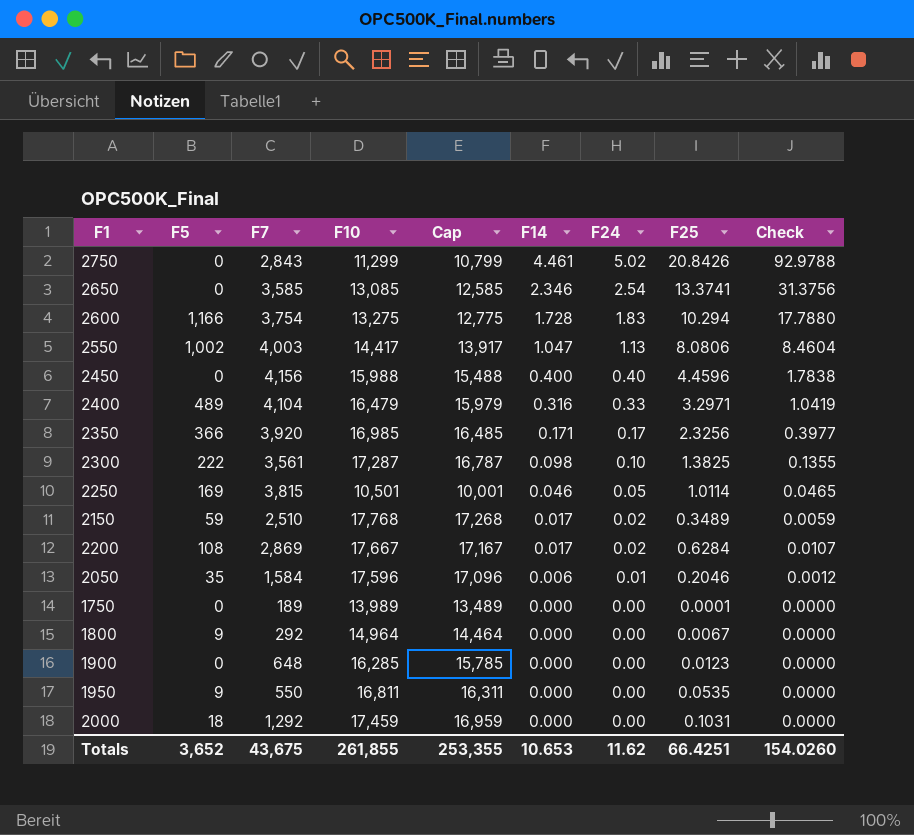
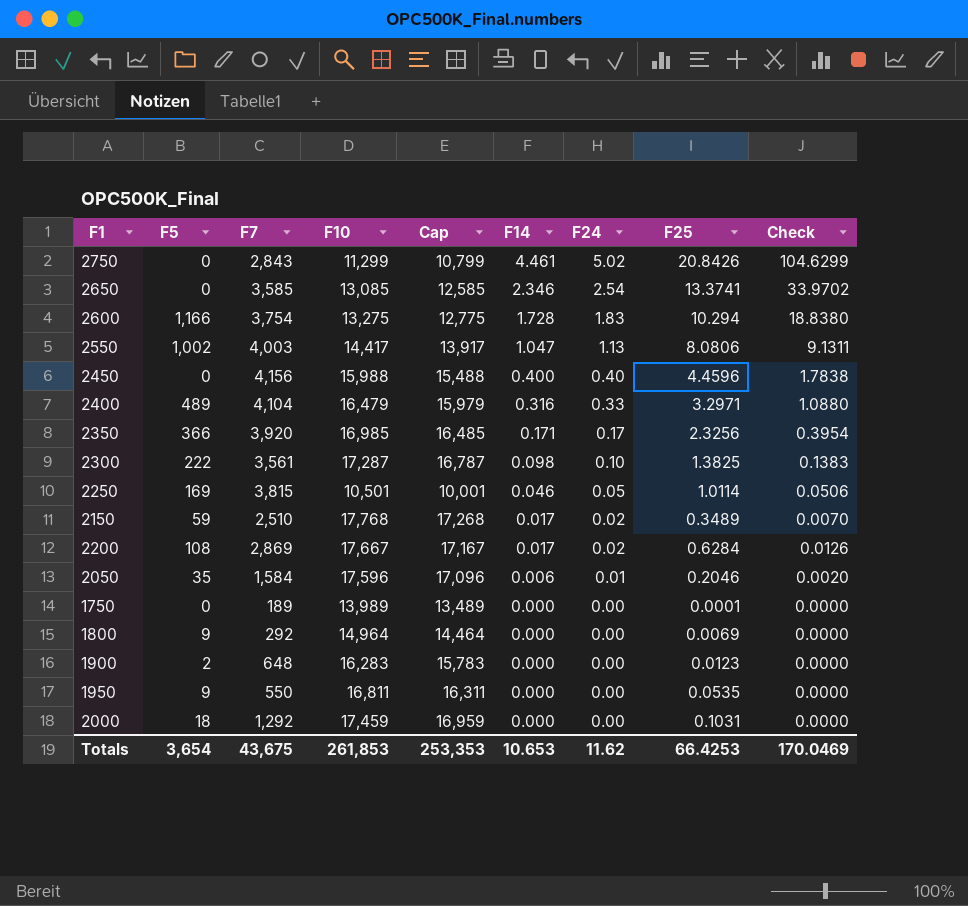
column Check | formula: [F14] * [F25] -> [F24] * [F25]
1800 | F25: 0.0067 -> 0.0069
1900 | F5: 0 -> 2
1900 | F10: 16,285 -> 16,283
1900 | Cap: 15,785 -> 15,783
Totals | F5: 3,652 -> 3,654
Totals | F10: 261,855 -> 261,853
Totals | Cap: 253,355 -> 253,353
Totals | F25: 66.4251 -> 66.4253
Totals | Check: 154.0260 -> 170.0469

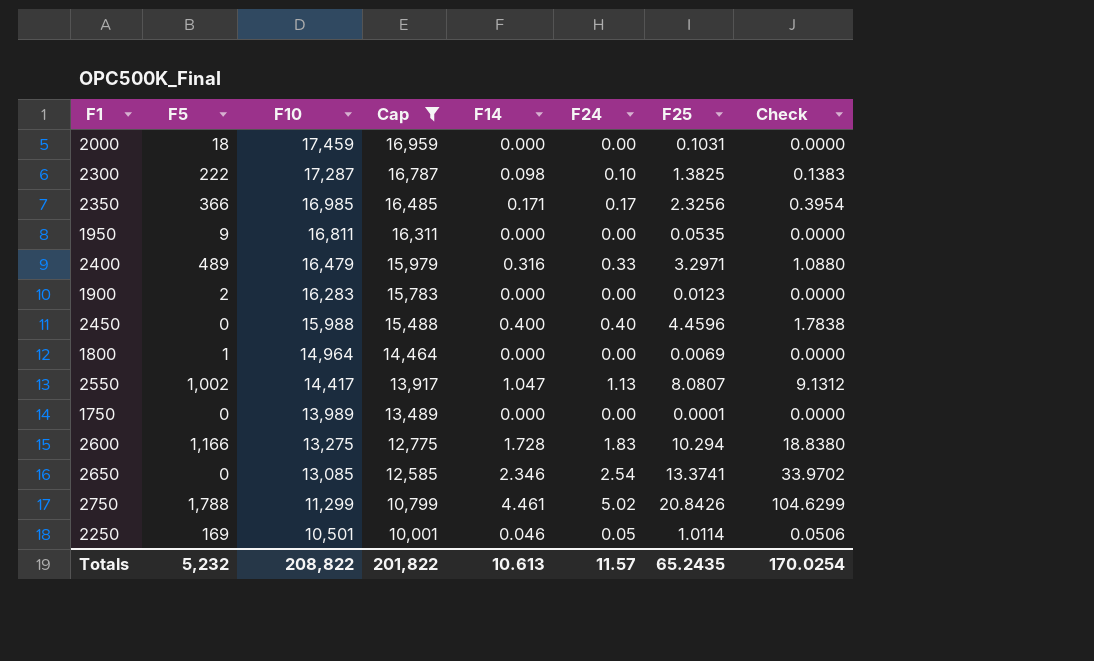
filter: none -> Cap <= 16,959
row order: F14 descending -> F10 descending
column F7 | position: 3 -> none
1800 | F5: 9 -> 1
2550 | F25: 8.0806 -> 8.0807
2550 | Check: 9.1311 -> 9.1312
2750 | F5: 0 -> 1,788
Totals | F5: 3,654 -> 5,232
Totals | F10: 261,853 -> 208,822
Totals | Cap: 253,353 -> 201,822
Totals | F14: 10.653 -> 10.613
Totals | F24: 11.62 -> 11.57
Totals | F25: 66.4253 -> 65.2435
Totals | Check: 170.0469 -> 170.0254

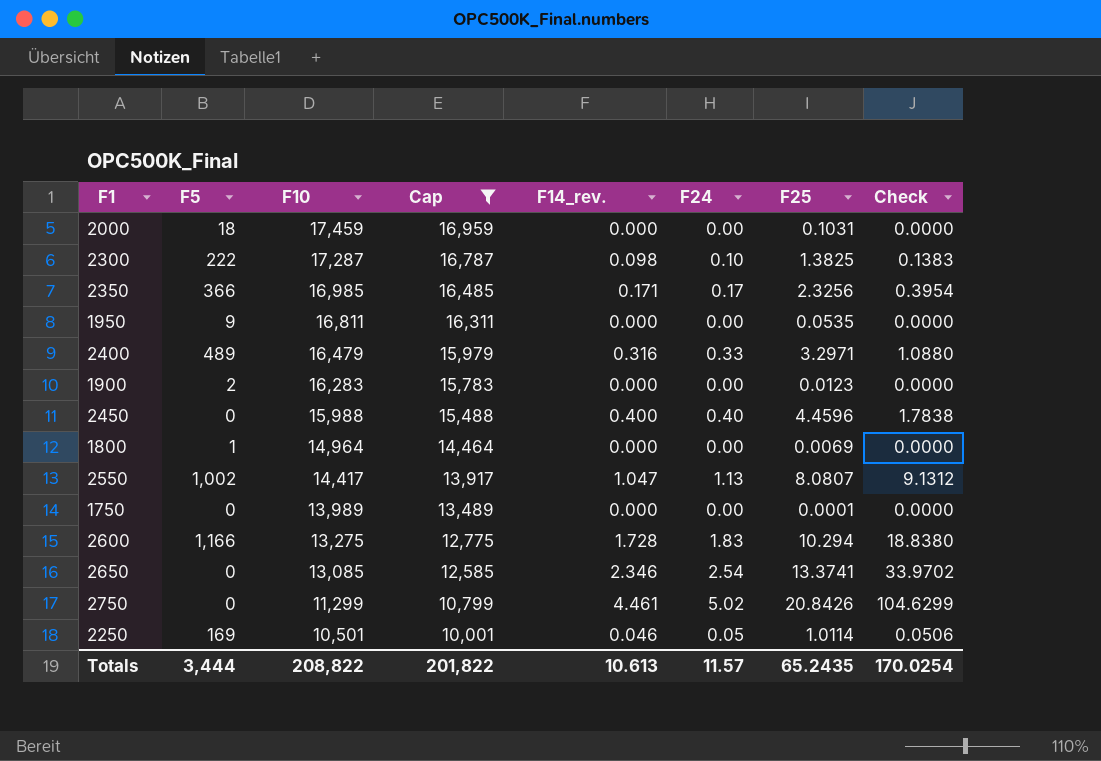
column name: F14 -> F14_rev.
2750 | F5: 1,788 -> 0
Totals | F5: 5,232 -> 3,444

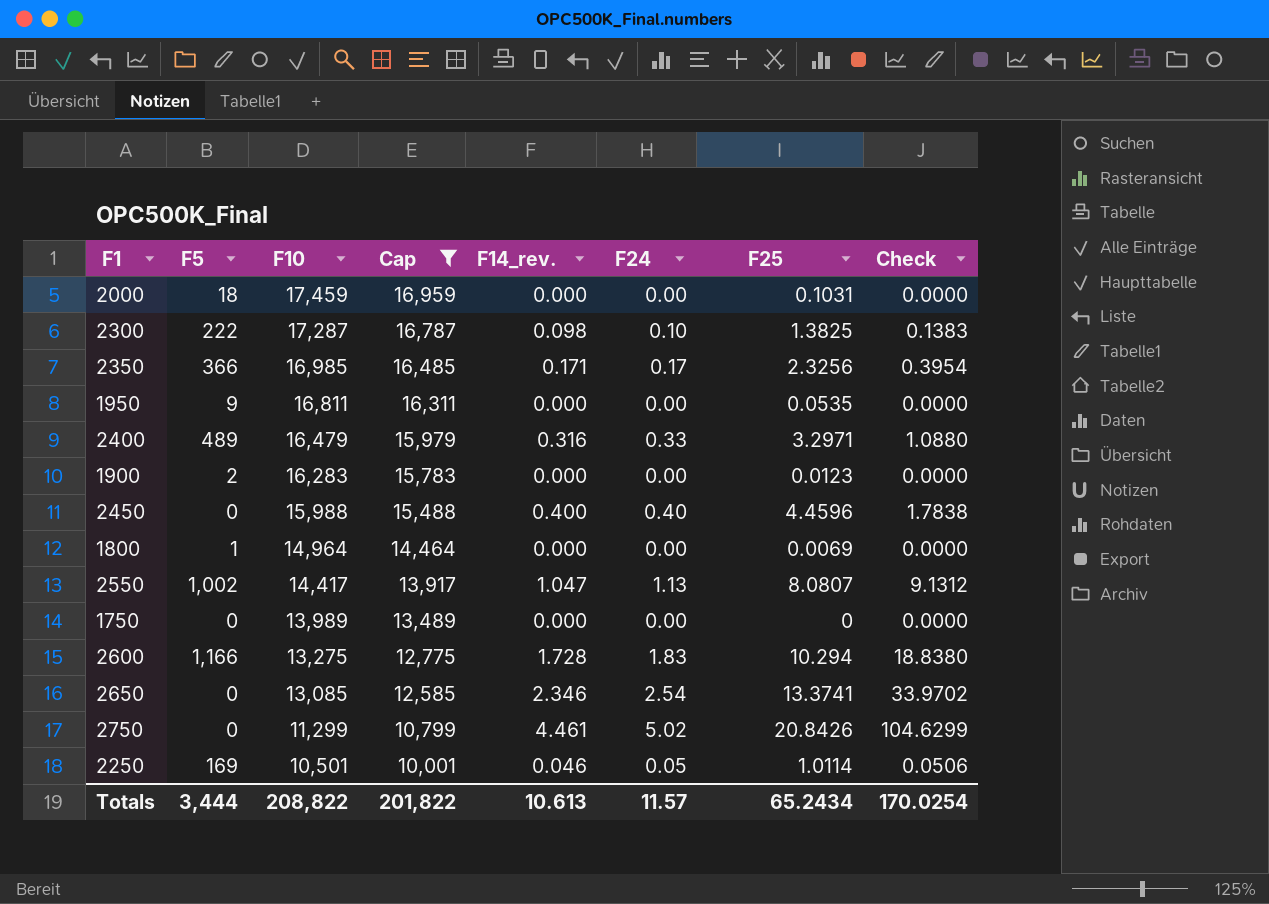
1750 | F25: 0.0001 -> 0
Totals | F25: 65.2435 -> 65.2434

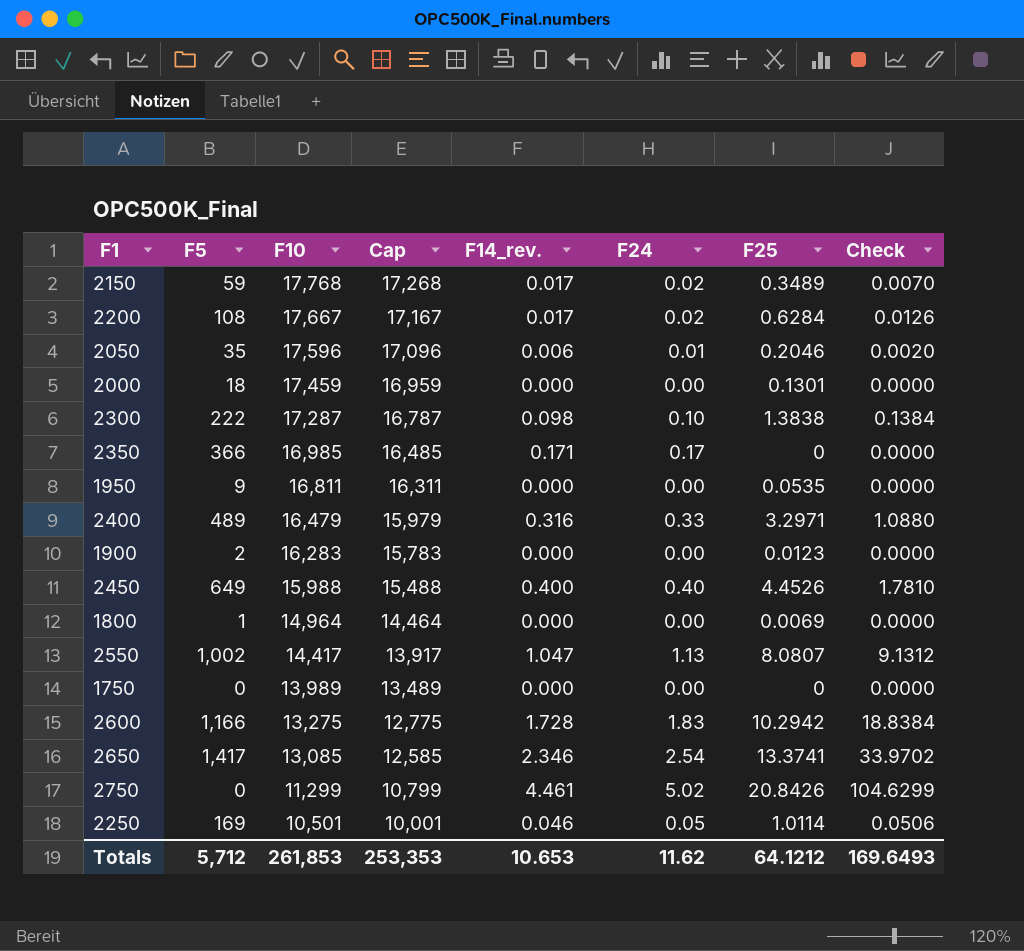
filter: Cap <= 16,959 -> none
2000 | F25: 0.1031 -> 0.1301
2300 | F25: 1.3825 -> 1.3838
2300 | Check: 0.1383 -> 0.1384
2350 | F25: 2.3256 -> 0
2350 | Check: 0.3954 -> 0.0000
2450 | F5: 0 -> 649
2450 | F25: 4.4596 -> 4.4526
2450 | Check: 1.7838 -> 1.7810
2600 | F25: 10.294 -> 10.2942
2600 | Check: 18.8380 -> 18.8384
2650 | F5: 0 -> 1,417
Totals | F5: 3,444 -> 5,712
Totals | F10: 208,822 -> 261,853
Totals | Cap: 201,822 -> 253,353
Totals | F14_rev.: 10.613 -> 10.653
Totals | F24: 11.57 -> 11.62
Totals | F25: 65.2434 -> 64.1212
Totals | Check: 170.0254 -> 169.6493

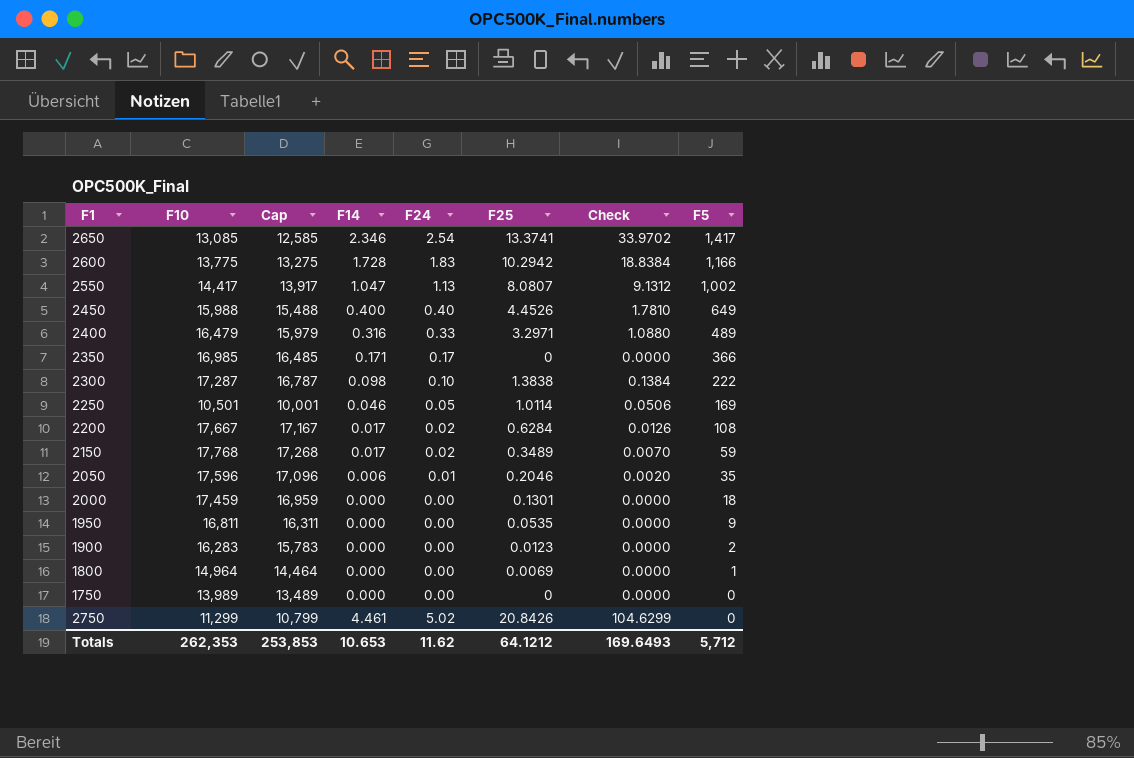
row order: F10 descending -> F5 descending
column name: F14_rev. -> F14
column F5 | position: 2 -> 8
2600 | F10: 13,275 -> 13,775
2600 | Cap: 12,775 -> 13,275
Totals | F10: 261,853 -> 262,353
Totals | Cap: 253,353 -> 253,853

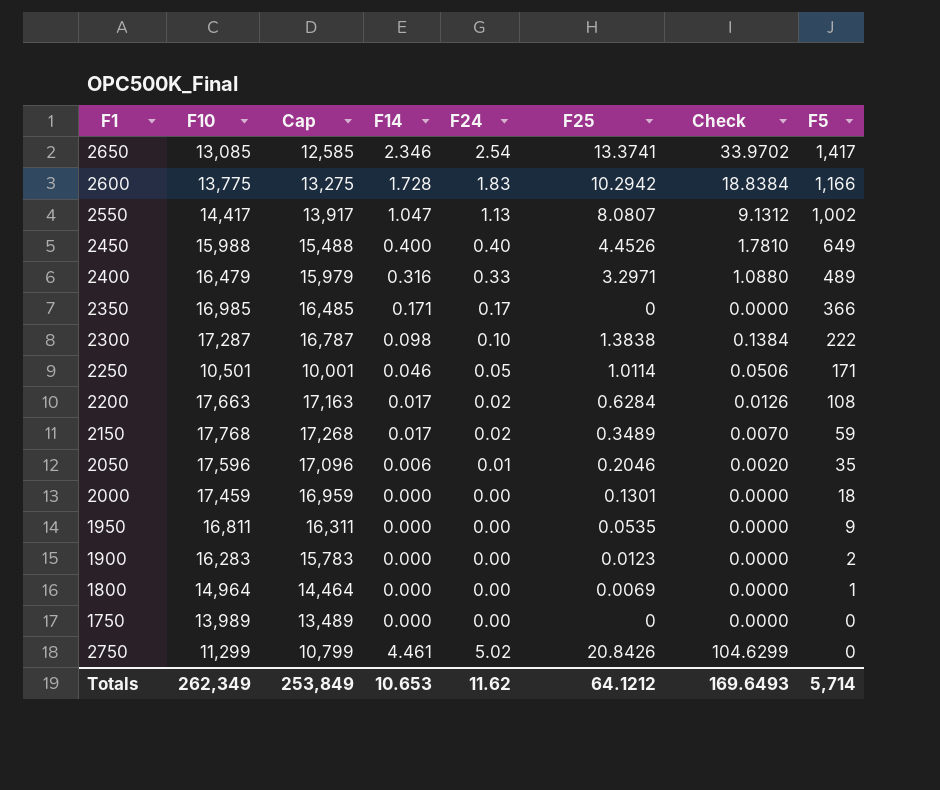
2250 | F5: 169 -> 171
2200 | F10: 17,667 -> 17,663
2200 | Cap: 17,167 -> 17,163
Totals | F10: 262,353 -> 262,349
Totals | Cap: 253,853 -> 253,849
Totals | F5: 5,712 -> 5,714

